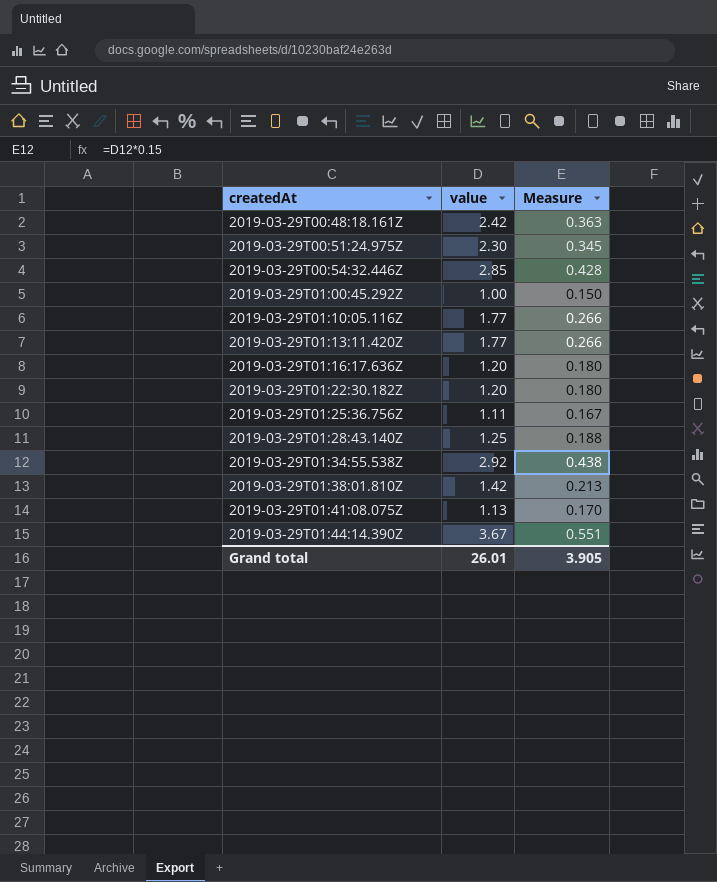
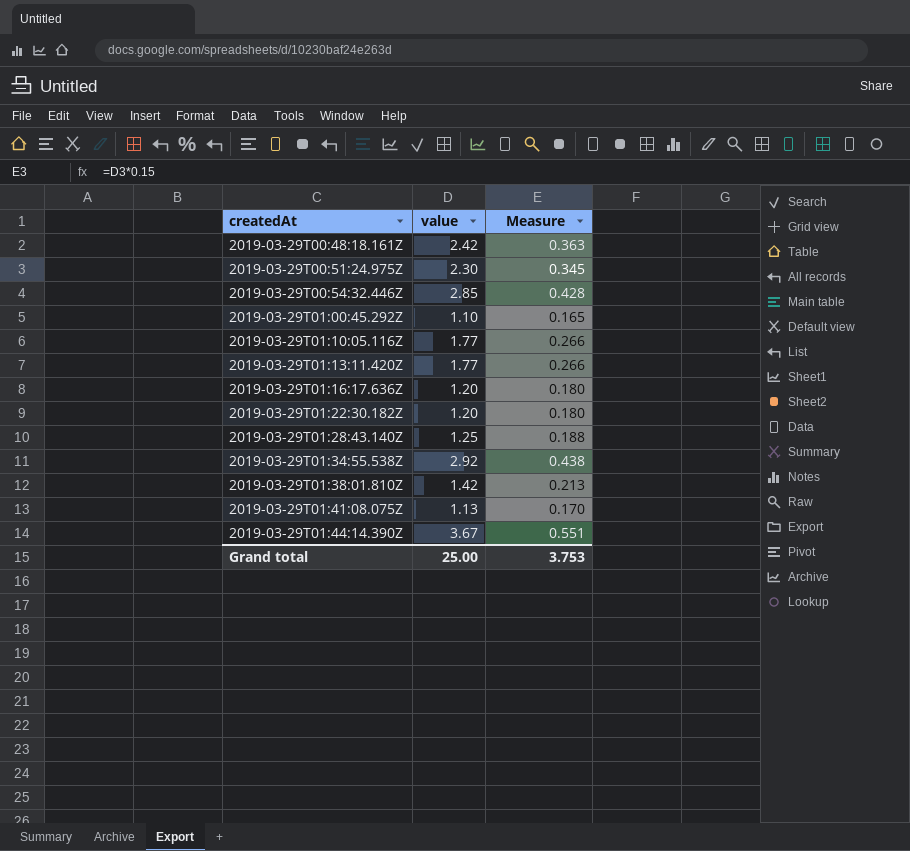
row 2019-03-29T01:25:36.756Z: 1.11 | 0.167 -> none
2019-03-29T01:00:45.292Z | value: 1.00 -> 1.10
2019-03-29T01:00:45.292Z | Measure: 0.150 -> 0.165
Grand total | value: 26.01 -> 25.00
Grand total | Measure: 3.905 -> 3.753

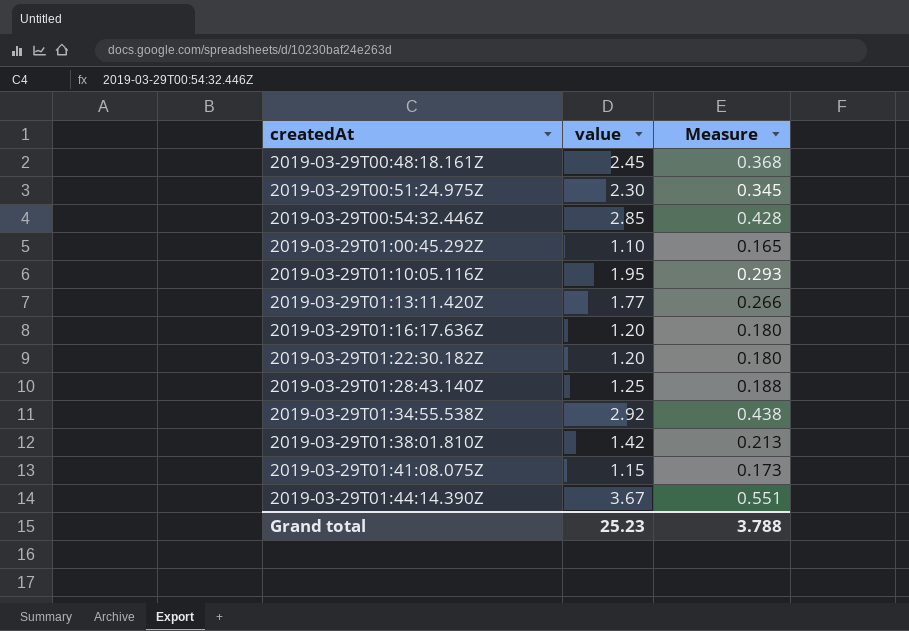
2019-03-29T00:48:18.161Z | value: 2.42 -> 2.45
2019-03-29T00:48:18.161Z | Measure: 0.363 -> 0.368
2019-03-29T01:10:05.116Z | value: 1.77 -> 1.95
2019-03-29T01:10:05.116Z | Measure: 0.266 -> 0.293
2019-03-29T01:41:08.075Z | value: 1.13 -> 1.15
2019-03-29T01:41:08.075Z | Measure: 0.170 -> 0.173
Grand total | value: 25.00 -> 25.23
Grand total | Measure: 3.753 -> 3.788

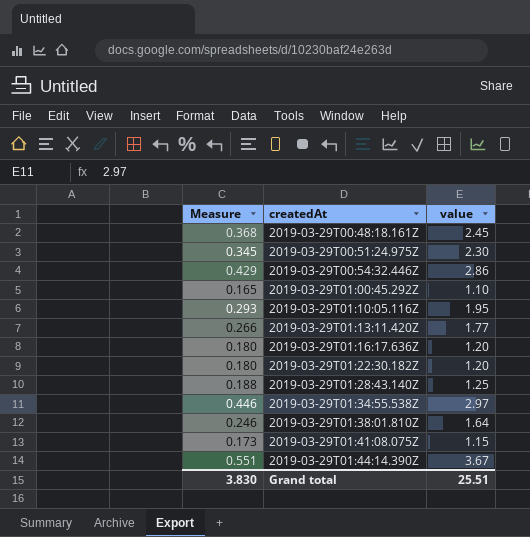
column Measure | position: 3 -> 1
2019-03-29T00:54:32.446Z | Measure: 0.428 -> 0.429
2019-03-29T00:54:32.446Z | value: 2.85 -> 2.86
2019-03-29T01:34:55.538Z | Measure: 0.438 -> 0.446
2019-03-29T01:34:55.538Z | value: 2.92 -> 2.97
2019-03-29T01:38:01.810Z | Measure: 0.213 -> 0.246
2019-03-29T01:38:01.810Z | value: 1.42 -> 1.64
Grand total | Measure: 3.788 -> 3.830
Grand total | value: 25.23 -> 25.51

